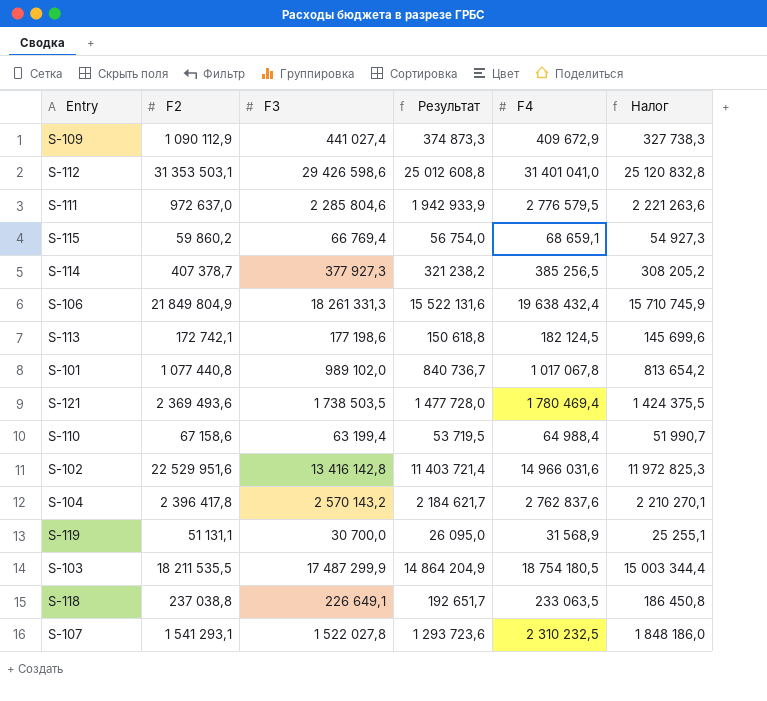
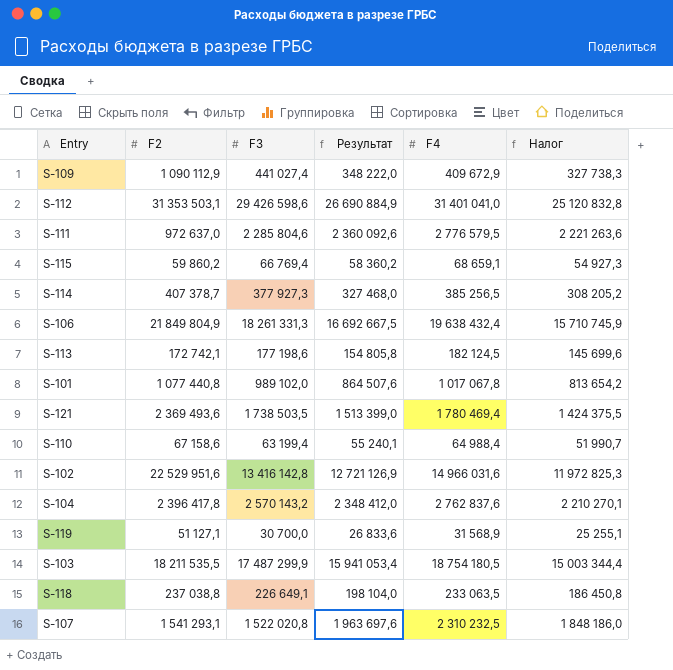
column Результат | formula: [F3] * 0,85 -> [F4] * 0,85
S-119 | F2: 51 131,1 -> 51 127,1
S-107 | F3: 1 522 027,8 -> 1 522 020,8

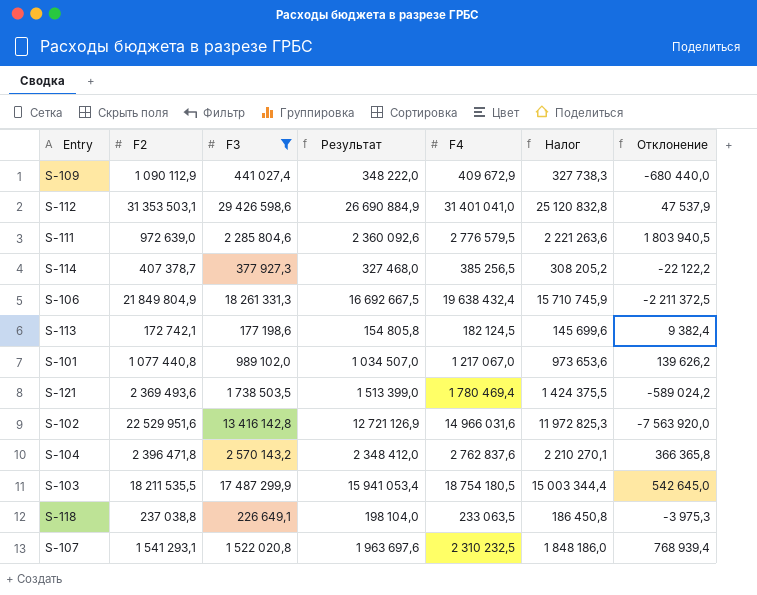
filter: none -> F3 >= 177 198,6
column Отклонение | formula: none -> [F4] - [F2]
S-111 | F2: 972 637,0 -> 972 639,0
S-101 | Результат: 864 507,6 -> 1 034 507,0
S-101 | F4: 1 017 067,8 -> 1 217 067,0
S-101 | Налог: 813 654,2 -> 973 653,6
S-104 | F2: 2 396 417,8 -> 2 396 471,8

